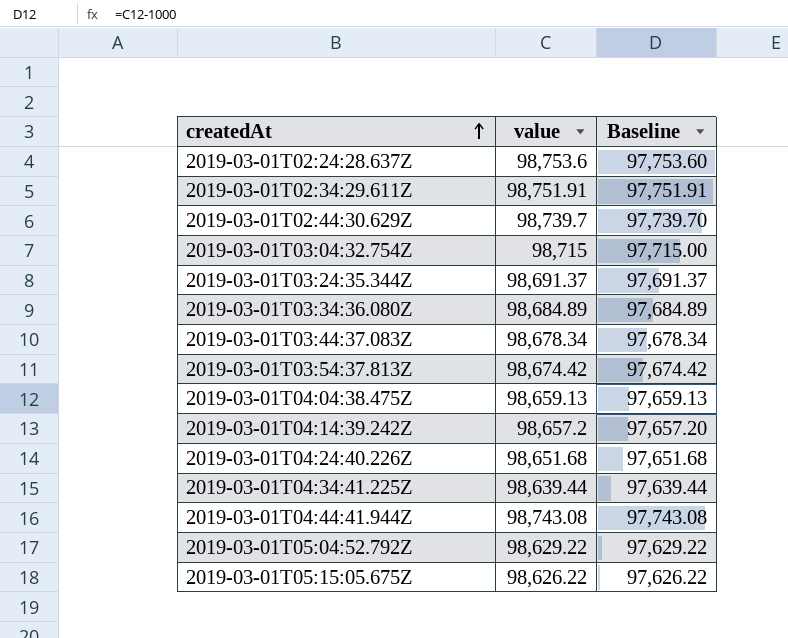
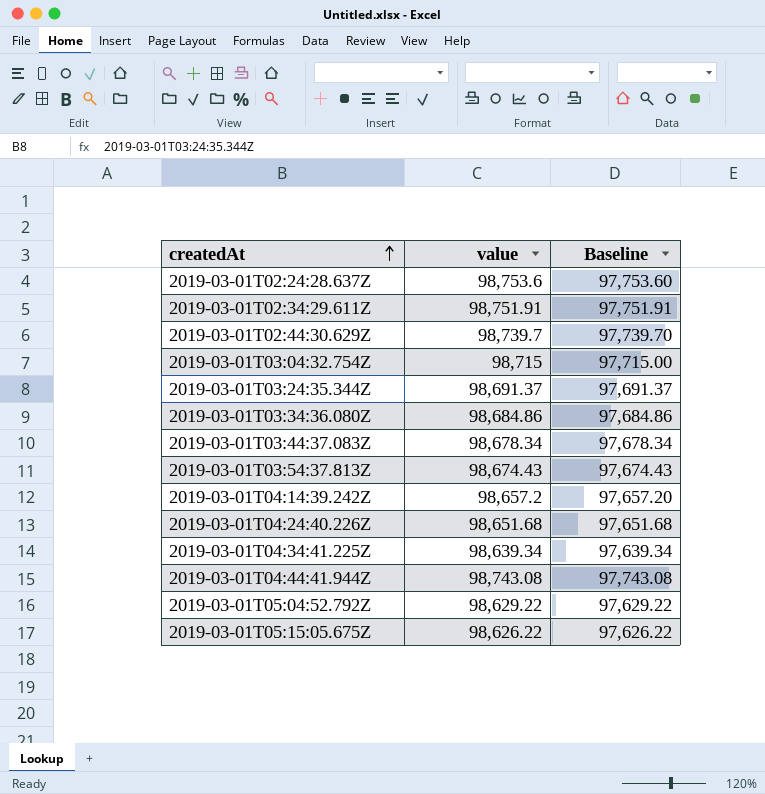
row 2019-03-01T04:04:38.475Z: 98,659.13 | 97,659.13 -> none
2019-03-01T03:34:36.080Z | value: 98,684.89 -> 98,684.86
2019-03-01T03:34:36.080Z | Baseline: 97,684.89 -> 97,684.86
2019-03-01T03:54:37.813Z | value: 98,674.42 -> 98,674.43
2019-03-01T03:54:37.813Z | Baseline: 97,674.42 -> 97,674.43
2019-03-01T04:34:41.225Z | value: 98,639.44 -> 98,639.34
2019-03-01T04:34:41.225Z | Baseline: 97,639.44 -> 97,639.34

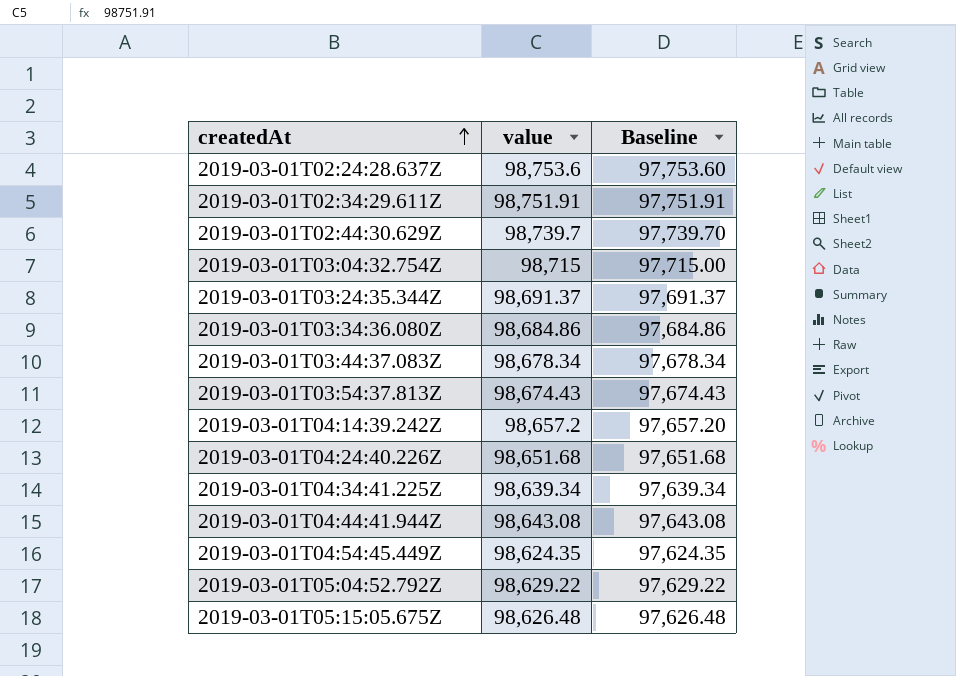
2019-03-01T04:44:41.944Z | value: 98,743.08 -> 98,643.08
2019-03-01T04:44:41.944Z | Baseline: 97,743.08 -> 97,643.08
row 2019-03-01T04:54:45.449Z: none -> 98,624.35 | 97,624.35
2019-03-01T05:15:05.675Z | value: 98,626.22 -> 98,626.48
2019-03-01T05:15:05.675Z | Baseline: 97,626.22 -> 97,626.48

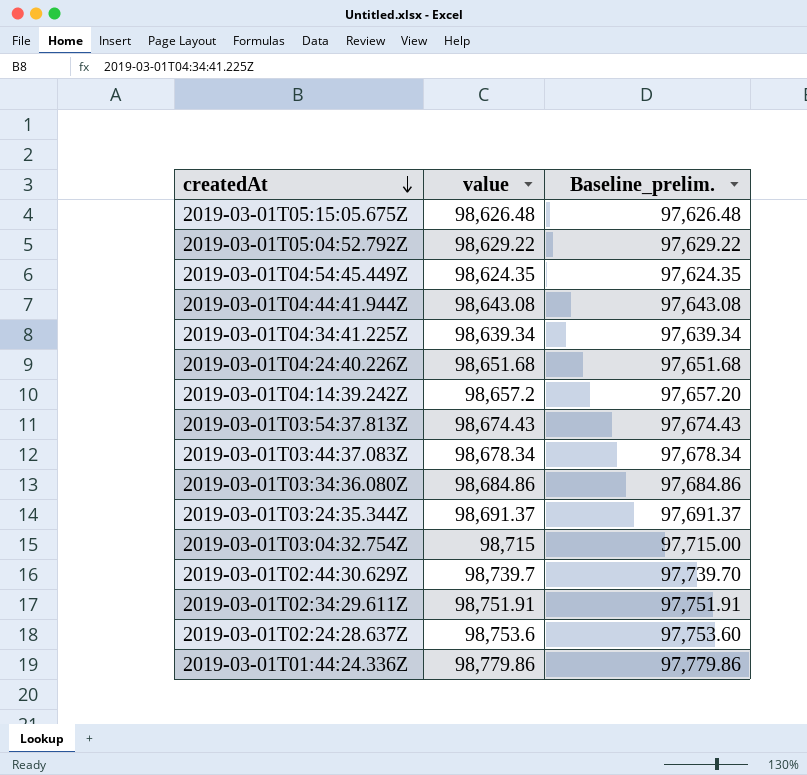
row order: createdAt ascending -> createdAt descending
column name: Baseline -> Baseline_prelim.
row 2019-03-01T01:44:24.336Z: none -> 98,779.86 | 97,779.86

